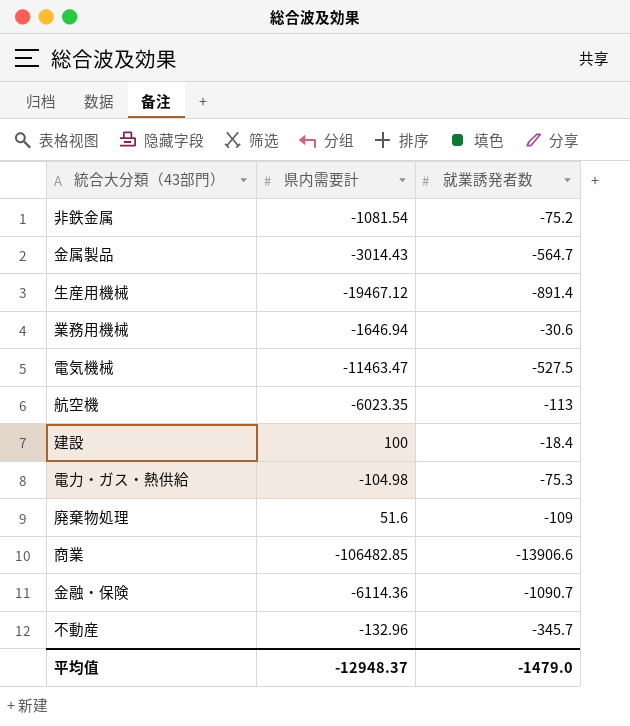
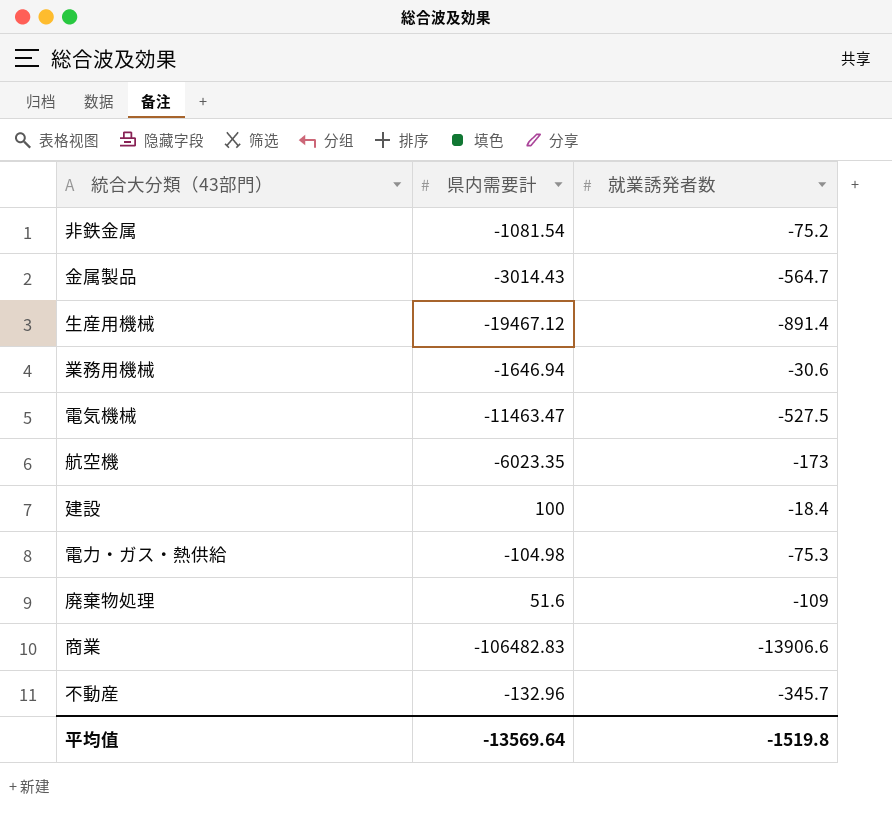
row 金融・保険: -6114.36 | -1090.7 -> none
航空機 | 就業誘発者数: -113 -> -173
商業 | 県内需要計: -106482.85 -> -106482.83
平均值 | 県内需要計: -12948.37 -> -13569.64
平均值 | 就業誘発者数: -1479.0 -> -1519.8

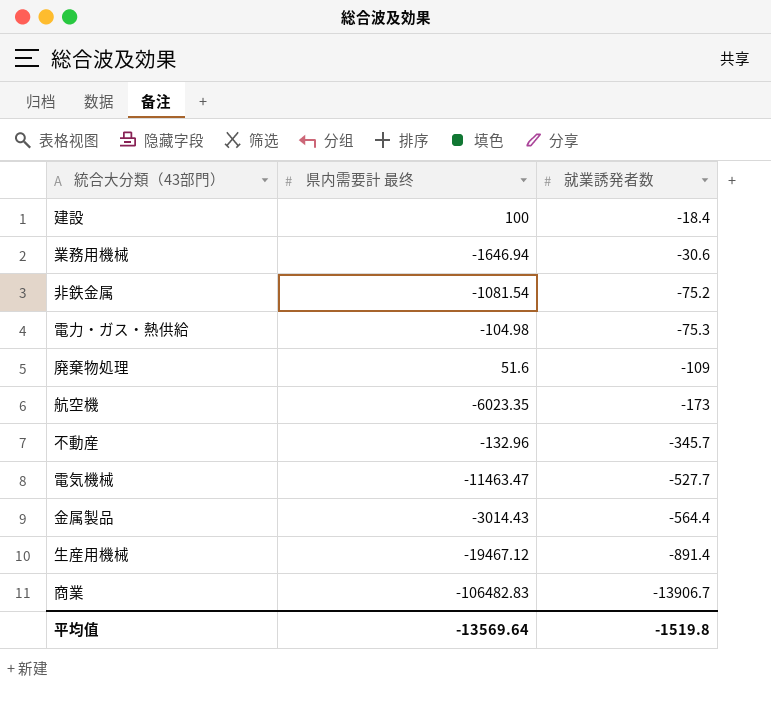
row order: none -> 就業誘発者数 descending
column name: 県内需要計 -> 県内需要計 最终
電気機械 | 就業誘発者数: -527.5 -> -527.7
金属製品 | 就業誘発者数: -564.7 -> -564.4
商業 | 就業誘発者数: -13906.6 -> -13906.7

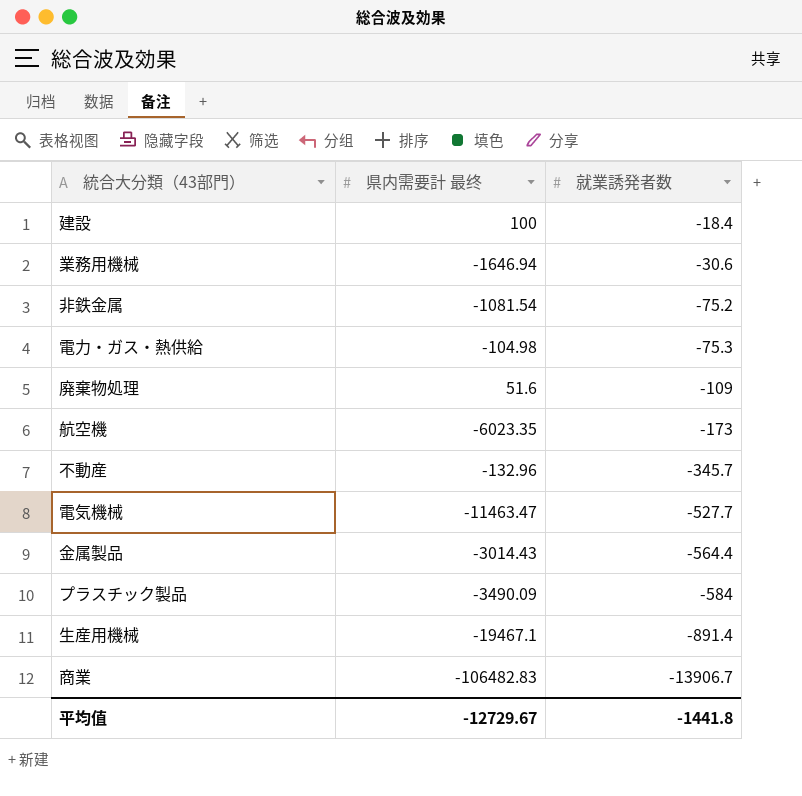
row プラスチック製品: none -> -3490.09 | -584
生産用機械 | 県内需要計 最终: -19467.12 -> -19467.1
平均值 | 県内需要計 最终: -13569.64 -> -12729.67
平均值 | 就業誘発者数: -1519.8 -> -1441.8

